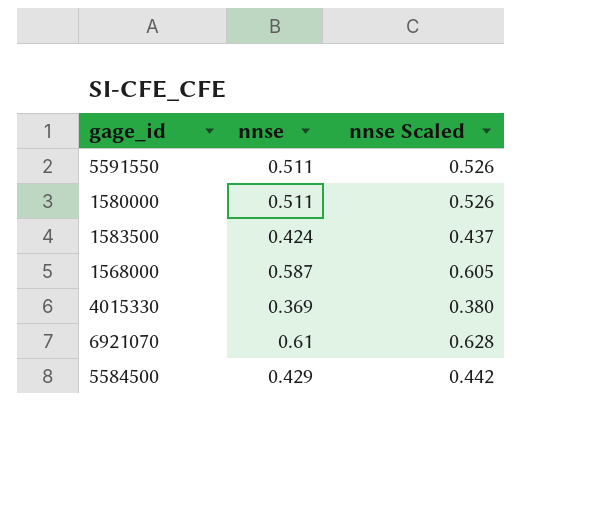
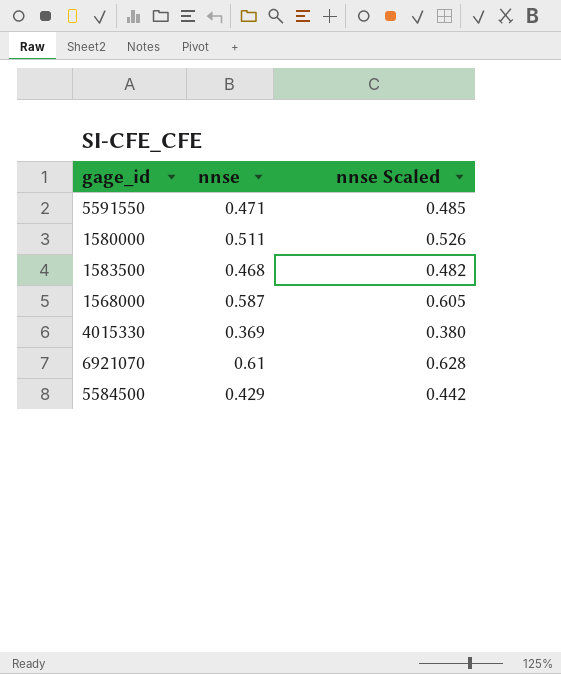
5591550 | nnse: 0.511 -> 0.471
5591550 | nnse Scaled: 0.526 -> 0.485
1583500 | nnse: 0.424 -> 0.468
1583500 | nnse Scaled: 0.437 -> 0.482

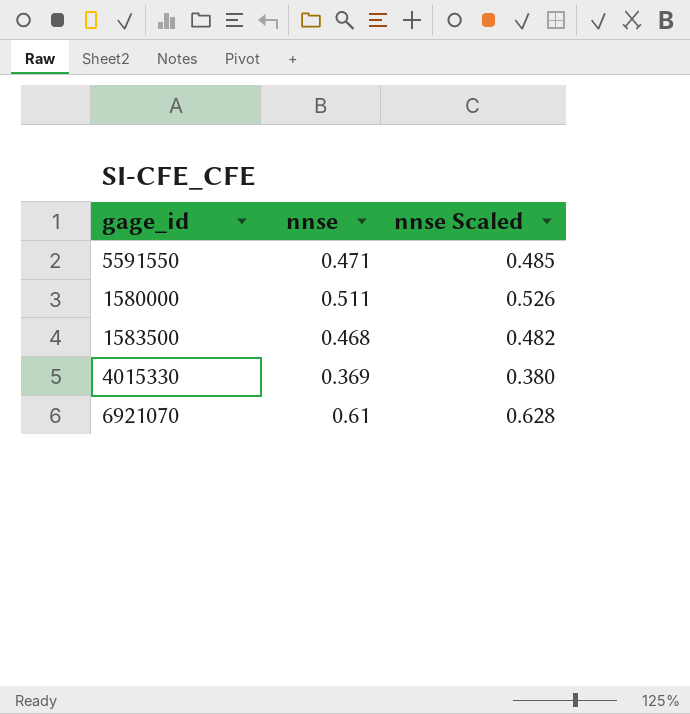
row 1568000: 0.587 | 0.605 -> none
row 5584500: 0.429 | 0.442 -> none

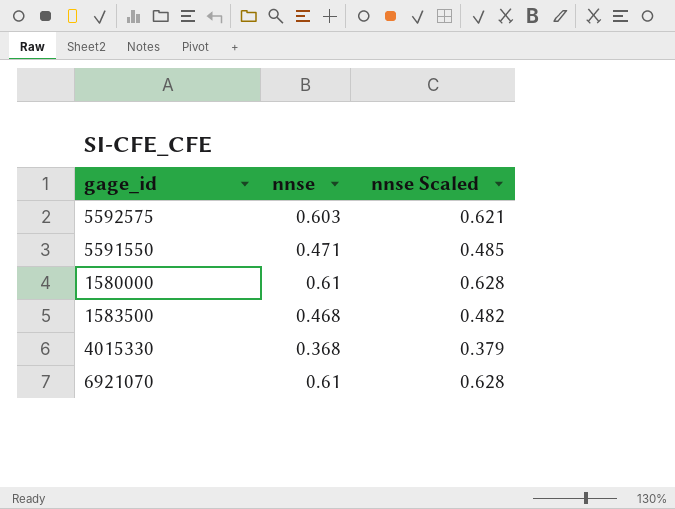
row 5592575: none -> 0.603 | 0.621
1580000 | nnse: 0.511 -> 0.61
1580000 | nnse Scaled: 0.526 -> 0.628
4015330 | nnse: 0.369 -> 0.368
4015330 | nnse Scaled: 0.380 -> 0.379

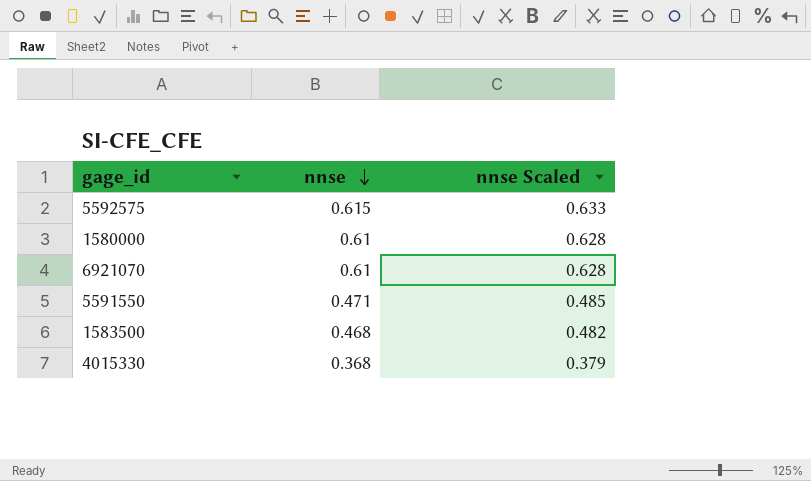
row order: none -> nnse descending
5592575 | nnse: 0.603 -> 0.615
5592575 | nnse Scaled: 0.621 -> 0.633

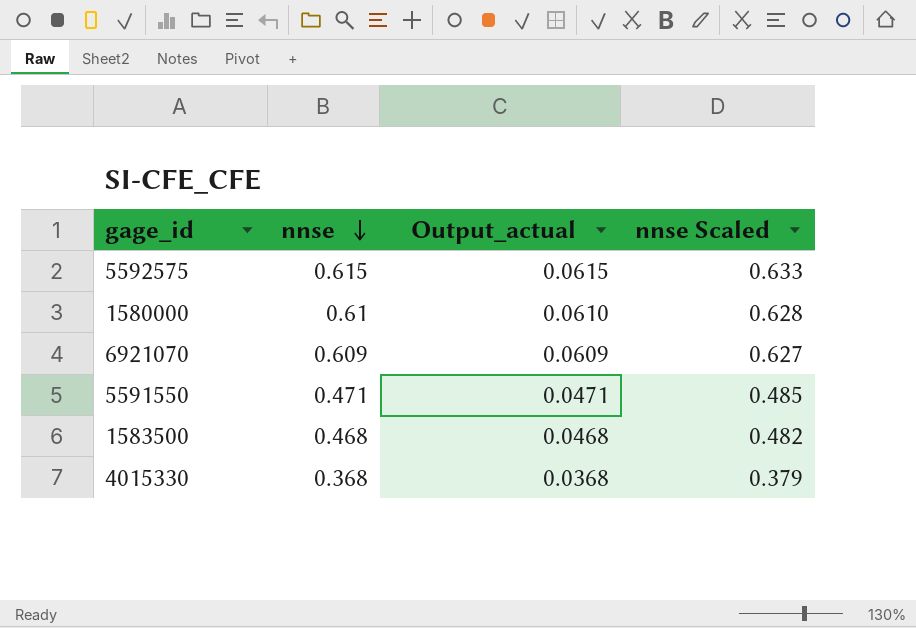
column Output_actual | formula: none -> [nnse] * 0.1
6921070 | nnse: 0.61 -> 0.609
6921070 | nnse Scaled: 0.628 -> 0.627

